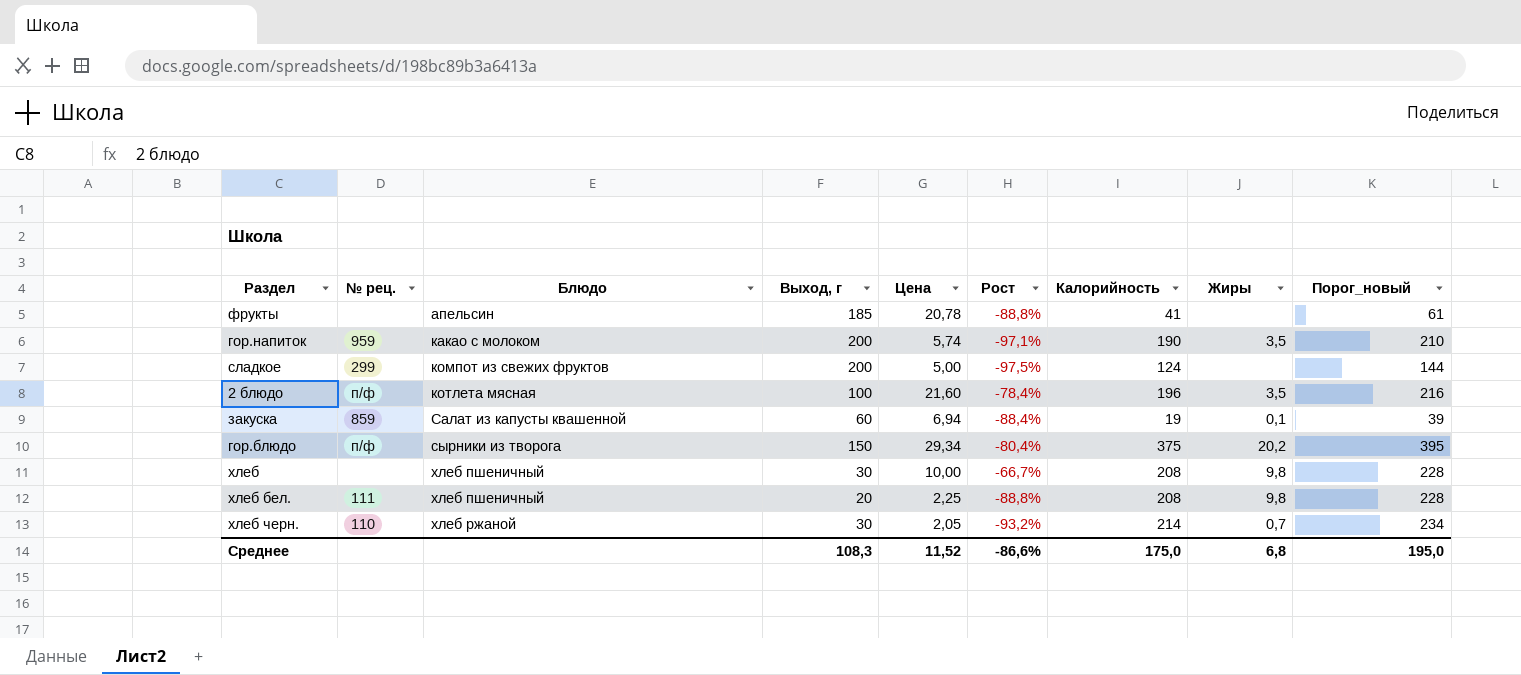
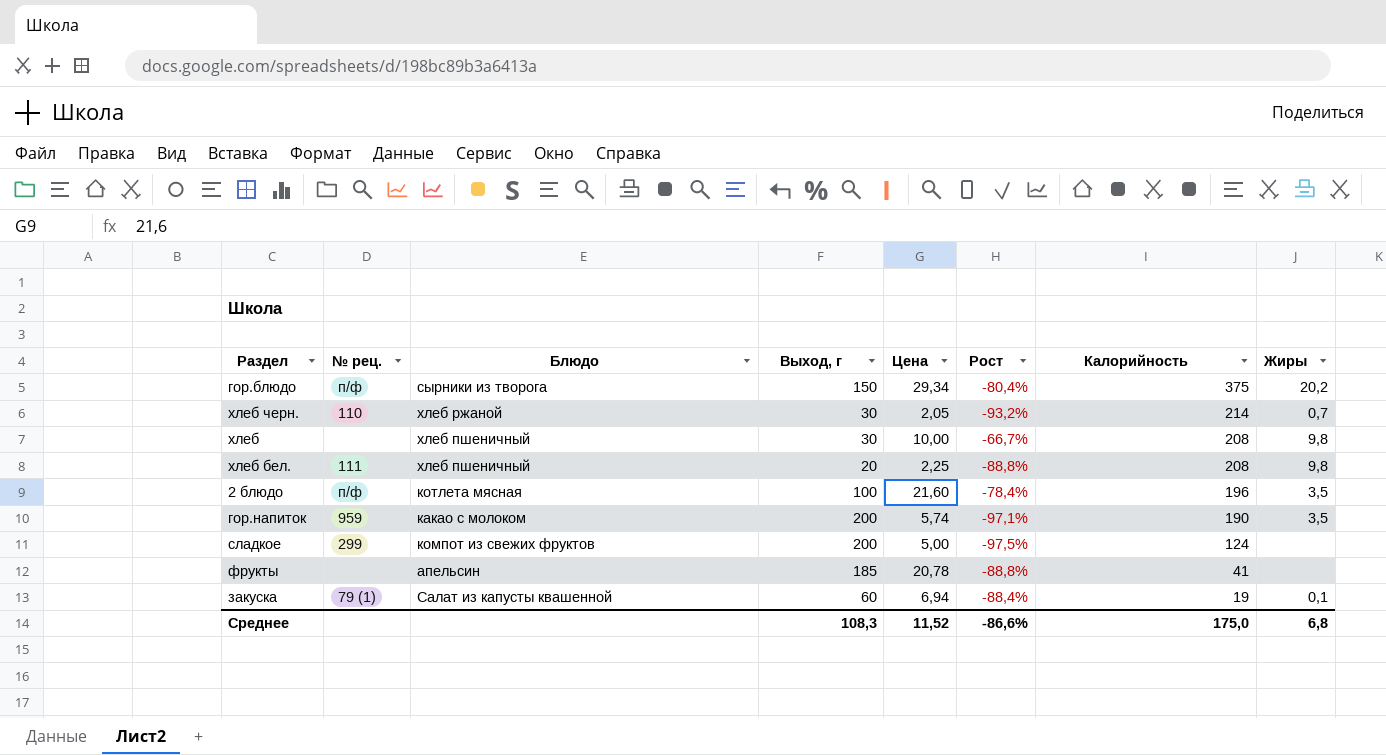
row order: Блюдо ascending -> Калорийность descending
column Порог_новый | formula: [Калорийность] + 20 -> none
закуска | № рец.: 859 -> 79 (1)

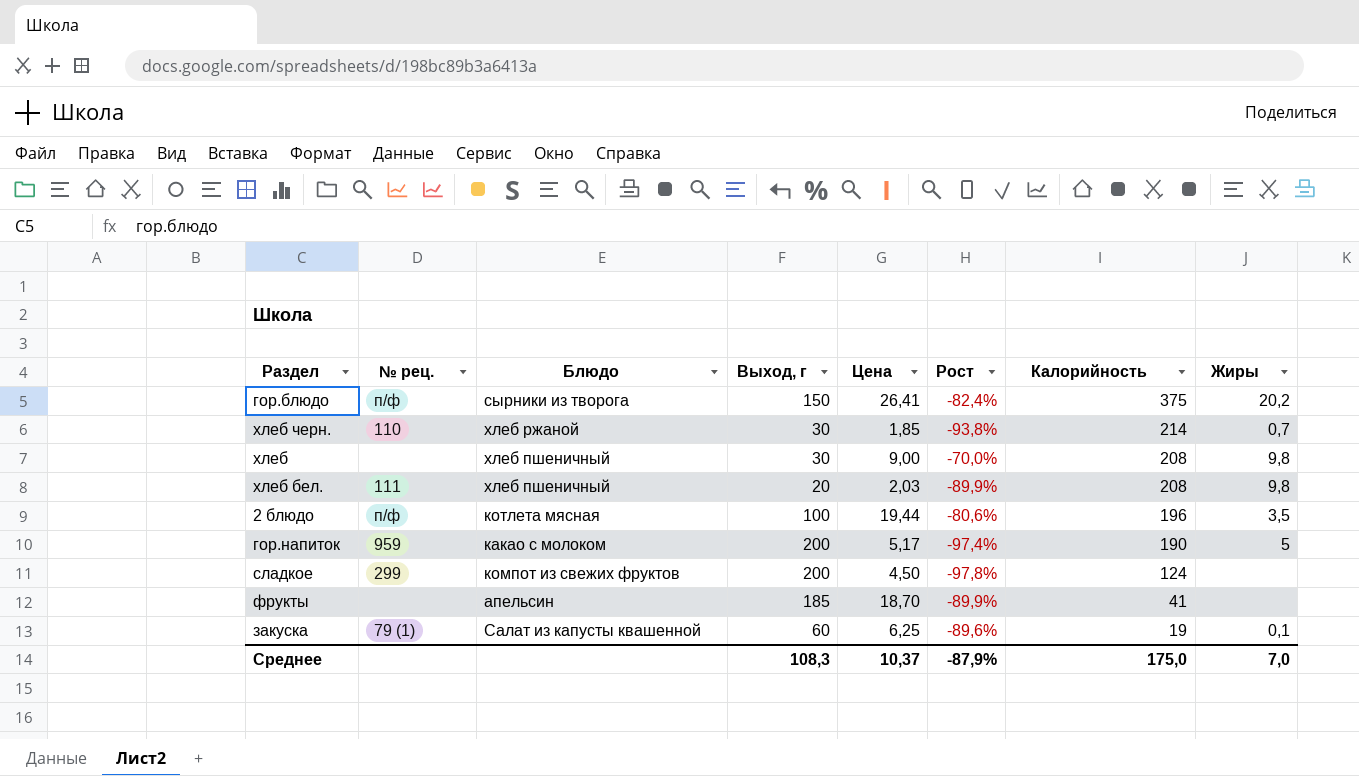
гор.блюдо | Цена: 29,34 -> 26,41
гор.блюдо | Рост: -80,4% -> -82,4%
хлеб черн. | Цена: 2,05 -> 1,85
хлеб черн. | Рост: -93,2% -> -93,8%
хлеб | Цена: 10,00 -> 9,00
хлеб | Рост: -66,7% -> -70,0%
хлеб бел. | Цена: 2,25 -> 2,03
хлеб бел. | Рост: -88,8% -> -89,9%
2 блюдо | Цена: 21,60 -> 19,44
2 блюдо | Рост: -78,4% -> -80,6%
гор.напиток | Цена: 5,74 -> 5,17
гор.напиток | Рост: -97,1% -> -97,4%
гор.напиток | Жиры: 3,5 -> 5
сладкое | Цена: 5,00 -> 4,50
сладкое | Рост: -97,5% -> -97,8%
фрукты | Цена: 20,78 -> 18,70
фрукты | Рост: -88,8% -> -89,9%
закуска | Цена: 6,94 -> 6,25
закуска | Рост: -88,4% -> -89,6%
Среднее | Цена: 11,52 -> 10,37
Среднее | Рост: -86,6% -> -87,9%
Среднее | Жиры: 6,8 -> 7,0

